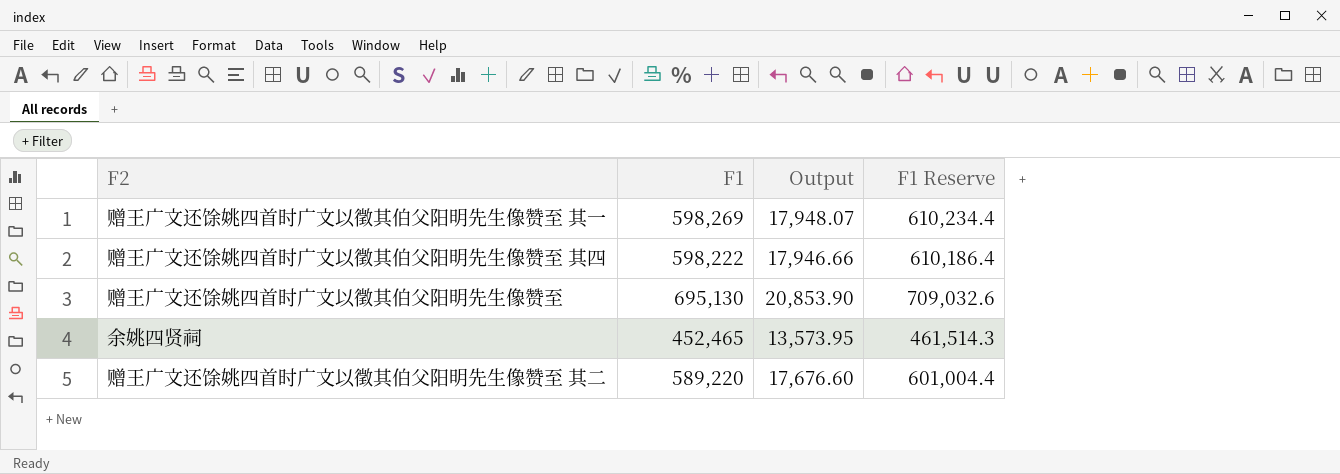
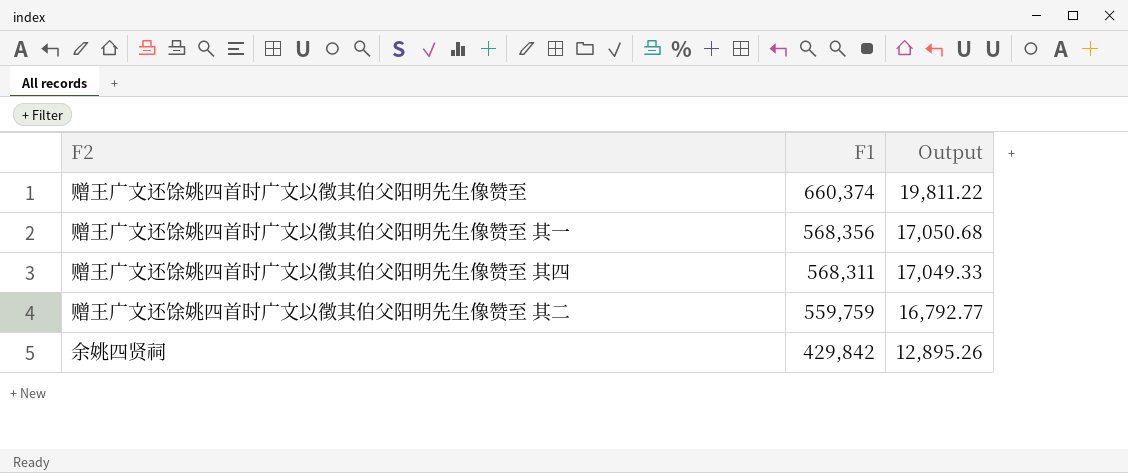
row order: none -> F1 descending
column F1 Reserve | formula: [F1] * 1.02 -> none
赠王广文还馀姚四首时广文以徵其伯父阳明先生像赞至 | F1: 695,130 -> 660,374
赠王广文还馀姚四首时广文以徵其伯父阳明先生像赞至 | Output: 20,853.90 -> 19,811.22
赠王广文还馀姚四首时广文以徵其伯父阳明先生像赞至 其一 | F1: 598,269 -> 568,356
赠王广文还馀姚四首时广文以徵其伯父阳明先生像赞至 其一 | Output: 17,948.07 -> 17,050.68
赠王广文还馀姚四首时广文以徵其伯父阳明先生像赞至 其四 | F1: 598,222 -> 568,311
赠王广文还馀姚四首时广文以徵其伯父阳明先生像赞至 其四 | Output: 17,946.66 -> 17,049.33
赠王广文还馀姚四首时广文以徵其伯父阳明先生像赞至 其二 | F1: 589,220 -> 559,759
赠王广文还馀姚四首时广文以徵其伯父阳明先生像赞至 其二 | Output: 17,676.60 -> 16,792.77
余姚四贤祠 | F1: 452,465 -> 429,842
余姚四贤祠 | Output: 13,573.95 -> 12,895.26

